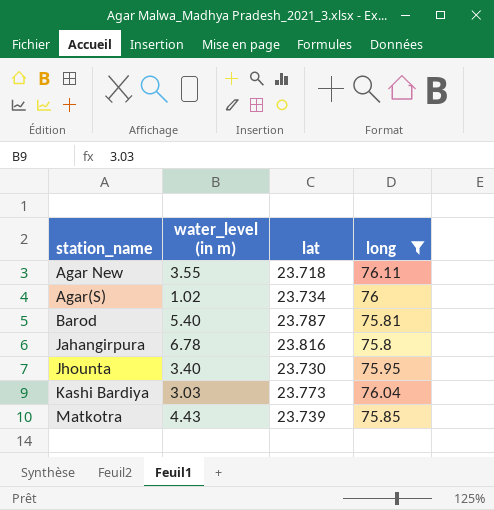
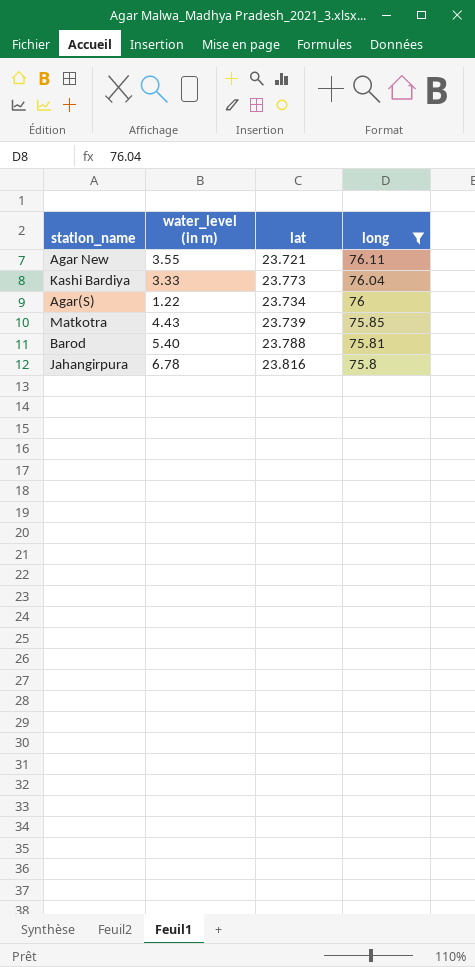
row order: station_name ascending -> long descending
row Jhounta: 3.40 | 23.730 | 75.95 -> none
Agar New | lat: 23.718 -> 23.721
Kashi Bardiya | water_level (in m): 3.03 -> 3.33
Agar(S) | water_level (in m): 1.02 -> 1.22
Barod | lat: 23.787 -> 23.788

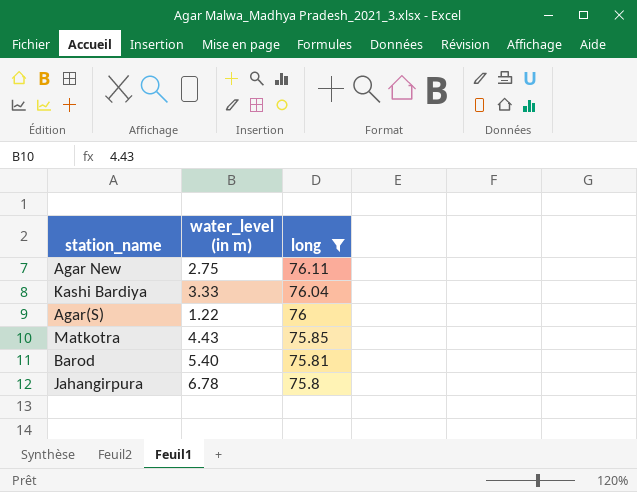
column lat | position: 3 -> none
Agar New | water_level (in m): 3.55 -> 2.75

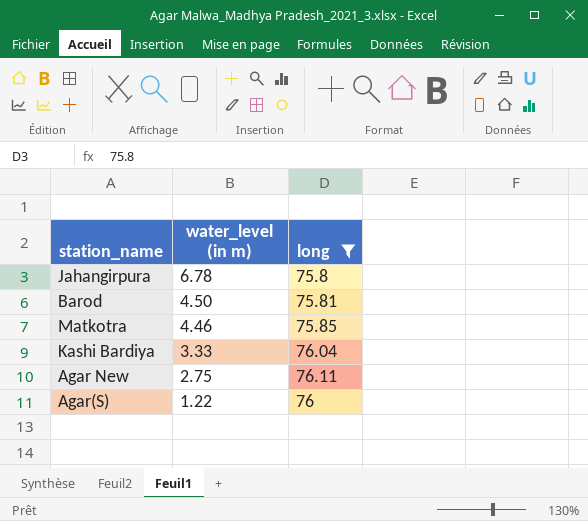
row order: long descending -> water_level (in m) descending
Barod | water_level (in m): 5.40 -> 4.50
Matkotra | water_level (in m): 4.43 -> 4.46

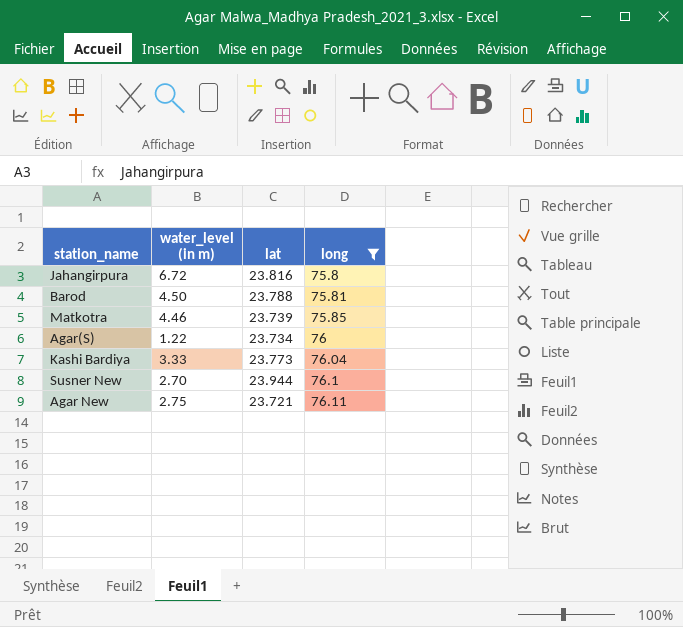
row order: water_level (in m) descending -> long ascending
column lat | position: none -> 3
Jahangirpura | water_level (in m): 6.78 -> 6.72
row Susner New: none -> 2.70 | 23.944 | 76.1

